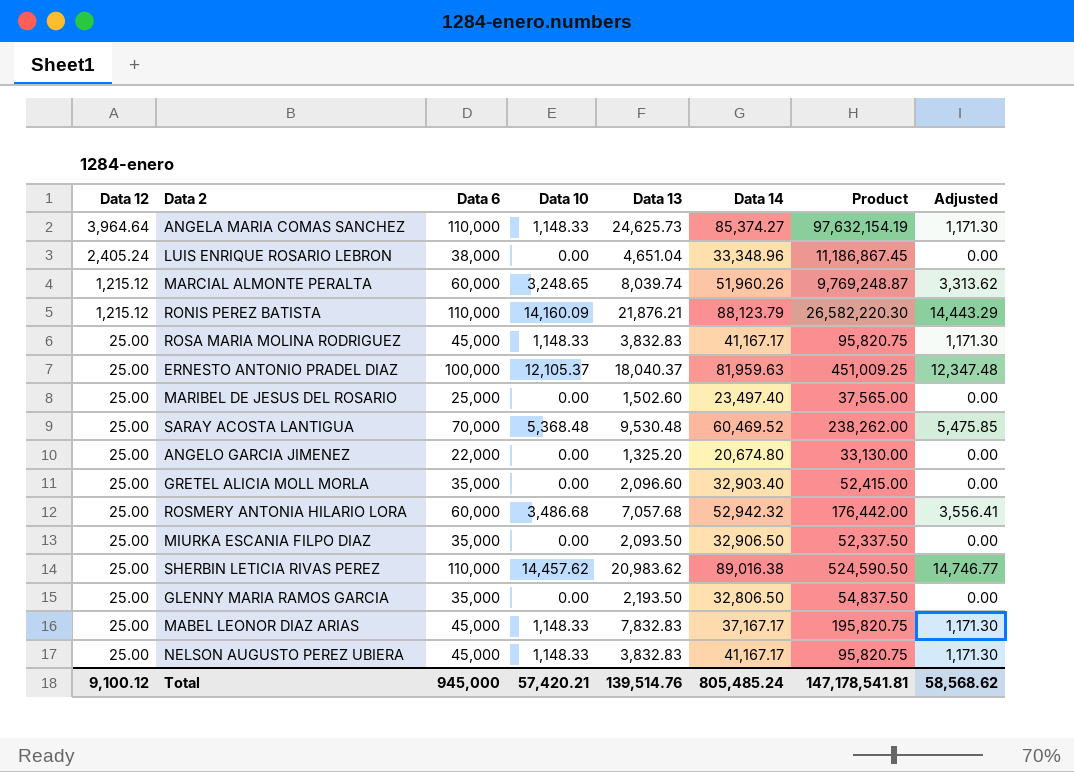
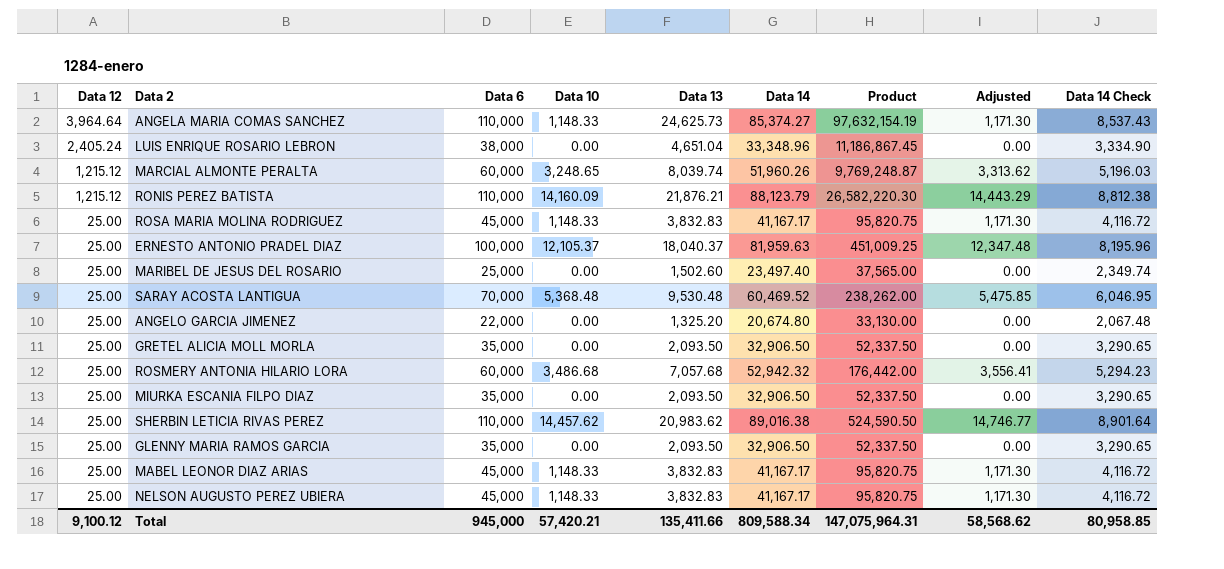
column Data 14 Check | formula: none -> [Data 14] * 0.1
GRETEL ALICIA MOLL MORLA | Data 13: 2,096.60 -> 2,093.50
GRETEL ALICIA MOLL MORLA | Data 14: 32,903.40 -> 32,906.50
GRETEL ALICIA MOLL MORLA | Product: 52,415.00 -> 52,337.50
GLENNY MARIA RAMOS GARCIA | Data 13: 2,193.50 -> 2,093.50
GLENNY MARIA RAMOS GARCIA | Data 14: 32,806.50 -> 32,906.50
GLENNY MARIA RAMOS GARCIA | Product: 54,837.50 -> 52,337.50
MABEL LEONOR DIAZ ARIAS | Data 13: 7,832.83 -> 3,832.83
MABEL LEONOR DIAZ ARIAS | Data 14: 37,167.17 -> 41,167.17
MABEL LEONOR DIAZ ARIAS | Product: 195,820.75 -> 95,820.75
Total | Data 13: 139,514.76 -> 135,411.66
Total | Data 14: 805,485.24 -> 809,588.34
Total | Product: 147,178,541.81 -> 147,075,964.31

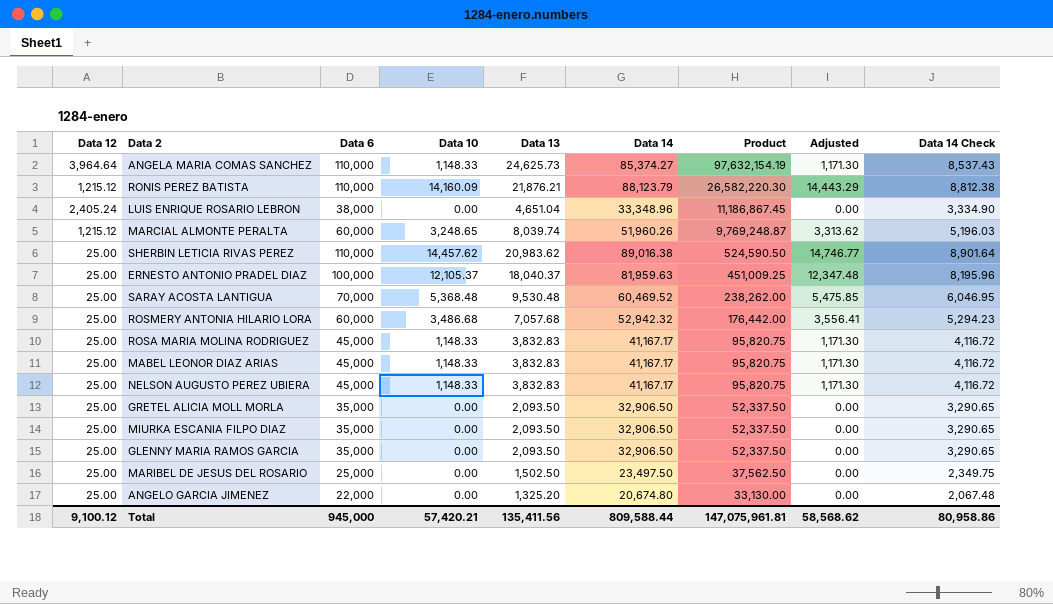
row order: Data 12 descending -> Product descending
MARIBEL DE JESUS DEL ROSARIO | Data 13: 1,502.60 -> 1,502.50
MARIBEL DE JESUS DEL ROSARIO | Data 14: 23,497.40 -> 23,497.50
MARIBEL DE JESUS DEL ROSARIO | Product: 37,565.00 -> 37,562.50
MARIBEL DE JESUS DEL ROSARIO | Data 14 Check: 2,349.74 -> 2,349.75
Total | Data 13: 135,411.66 -> 135,411.56
Total | Data 14: 809,588.34 -> 809,588.44
Total | Product: 147,075,964.31 -> 147,075,961.81
Total | Data 14 Check: 80,958.85 -> 80,958.86

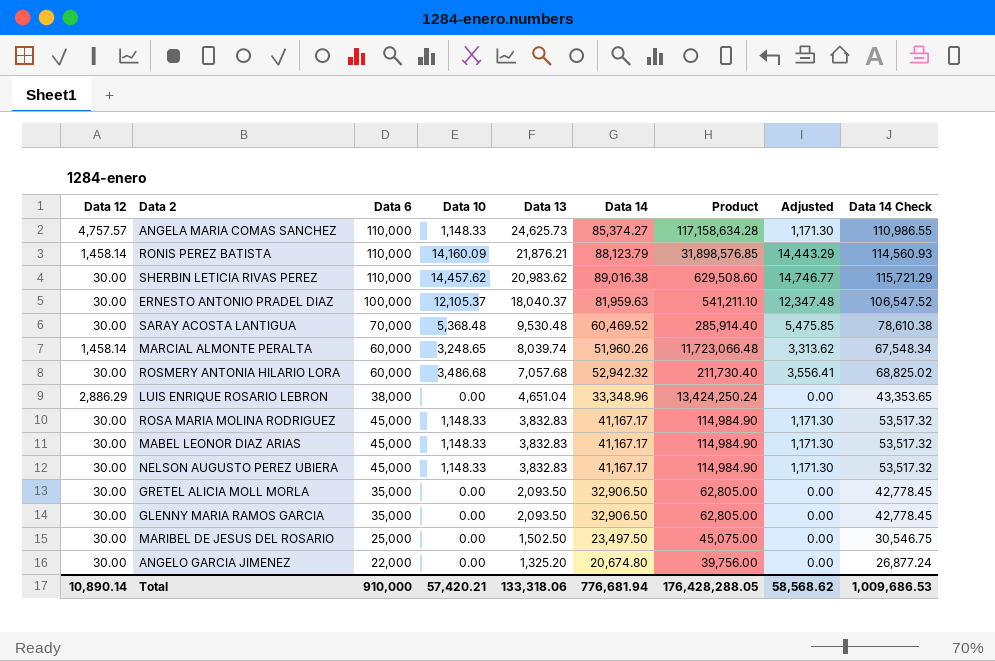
row order: Product descending -> Data 13 descending
column Data 14 Check | formula: [Data 14] * 0.1 -> [Data 14] * 1.3
row MIURKA ESCANIA FILPO DIAZ: 25.00 | 35,000 | 0.00 | 2,093.50 | 32,906.50 | 52,337.50 | 0.00 | 3,290.65 -> none
ANGELA MARIA COMAS SANCHEZ | Data 12: 3,964.64 -> 4,757.57
ANGELA MARIA COMAS SANCHEZ | Product: 97,632,154.19 -> 117,158,634.28
RONIS PEREZ BATISTA | Data 12: 1,215.12 -> 1,458.14
RONIS PEREZ BATISTA | Product: 26,582,220.30 -> 31,898,576.85
SHERBIN LETICIA RIVAS PEREZ | Data 12: 25.00 -> 30.00
SHERBIN LETICIA RIVAS PEREZ | Product: 524,590.50 -> 629,508.60
ERNESTO ANTONIO PRADEL DIAZ | Data 12: 25.00 -> 30.00
ERNESTO ANTONIO PRADEL DIAZ | Product: 451,009.25 -> 541,211.10
SARAY ACOSTA LANTIGUA | Data 12: 25.00 -> 30.00
SARAY ACOSTA LANTIGUA | Product: 238,262.00 -> 285,914.40
MARCIAL ALMONTE PERALTA | Data 12: 1,215.12 -> 1,458.14
MARCIAL ALMONTE PERALTA | Product: 9,769,248.87 -> 11,723,066.48
ROSMERY ANTONIA HILARIO LORA | Data 12: 25.00 -> 30.00
ROSMERY ANTONIA HILARIO LORA | Product: 176,442.00 -> 211,730.40
LUIS ENRIQUE ROSARIO LEBRON | Data 12: 2,405.24 -> 2,886.29
LUIS ENRIQUE ROSARIO LEBRON | Product: 11,186,867.45 -> 13,424,250.24
ROSA MARIA MOLINA RODRIGUEZ | Data 12: 25.00 -> 30.00
ROSA MARIA MOLINA RODRIGUEZ | Product: 95,820.75 -> 114,984.90
MABEL LEONOR DIAZ ARIAS | Data 12: 25.00 -> 30.00
MABEL LEONOR DIAZ ARIAS | Product: 95,820.75 -> 114,984.90
NELSON AUGUSTO PEREZ UBIERA | Data 12: 25.00 -> 30.00
NELSON AUGUSTO PEREZ UBIERA | Product: 95,820.75 -> 114,984.90
GRETEL ALICIA MOLL MORLA | Data 12: 25.00 -> 30.00
GRETEL ALICIA MOLL MORLA | Product: 52,337.50 -> 62,805.00
GLENNY MARIA RAMOS GARCIA | Data 12: 25.00 -> 30.00
GLENNY MARIA RAMOS GARCIA | Product: 52,337.50 -> 62,805.00
MARIBEL DE JESUS DEL ROSARIO | Data 12: 25.00 -> 30.00
MARIBEL DE JESUS DEL ROSARIO | Product: 37,562.50 -> 45,075.00
ANGELO GARCIA JIMENEZ | Data 12: 25.00 -> 30.00
ANGELO GARCIA JIMENEZ | Product: 33,130.00 -> 39,756.00
Total | Data 12: 9,100.12 -> 10,890.14
Total | Data 6: 945,000 -> 910,000
Total | Data 13: 135,411.56 -> 133,318.06
Total | Data 14: 809,588.44 -> 776,681.94
Total | Product: 147,075,961.81 -> 176,428,288.05
Total | Data 14 Check: 80,958.86 -> 1,009,686.53

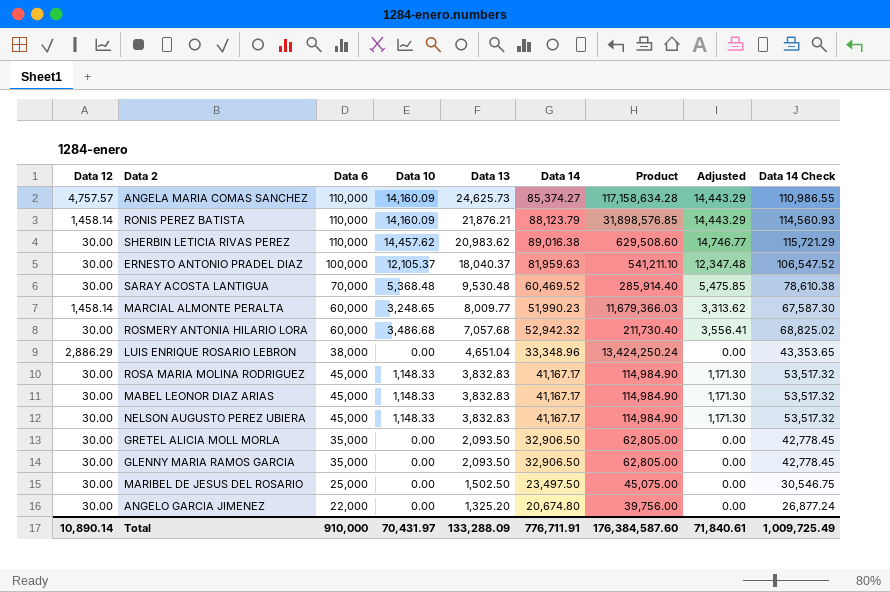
ANGELA MARIA COMAS SANCHEZ | Data 10: 1,148.33 -> 14,160.09
ANGELA MARIA COMAS SANCHEZ | Adjusted: 1,171.30 -> 14,443.29
MARCIAL ALMONTE PERALTA | Data 13: 8,039.74 -> 8,009.77
MARCIAL ALMONTE PERALTA | Data 14: 51,960.26 -> 51,990.23
MARCIAL ALMONTE PERALTA | Product: 11,723,066.48 -> 11,679,366.03
MARCIAL ALMONTE PERALTA | Data 14 Check: 67,548.34 -> 67,587.30
Total | Data 10: 57,420.21 -> 70,431.97
Total | Data 13: 133,318.06 -> 133,288.09
Total | Data 14: 776,681.94 -> 776,711.91
Total | Product: 176,428,288.05 -> 176,384,587.60
Total | Adjusted: 58,568.62 -> 71,840.61
Total | Data 14 Check: 1,009,686.53 -> 1,009,725.49

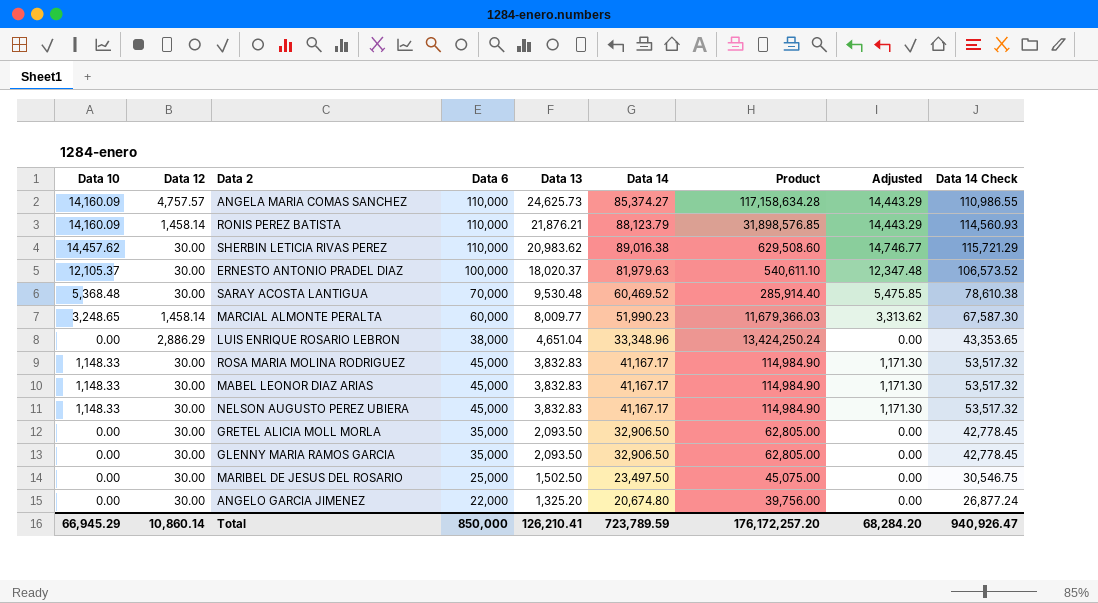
column Data 10 | position: 4 -> 1
row ROSMERY ANTONIA HILARIO LORA: 30.00 | 60,000 | 3,486.68 | 7,057.68 | 52,942.32 | 211,730.40 | 3,556.41 | 68,825.02 -> none
ERNESTO ANTONIO PRADEL DIAZ | Data 13: 18,040.37 -> 18,020.37
ERNESTO ANTONIO PRADEL DIAZ | Data 14: 81,959.63 -> 81,979.63
ERNESTO ANTONIO PRADEL DIAZ | Product: 541,211.10 -> 540,611.10
ERNESTO ANTONIO PRADEL DIAZ | Data 14 Check: 106,547.52 -> 106,573.52
Total | Data 10: 70,431.97 -> 66,945.29
Total | Data 12: 10,890.14 -> 10,860.14
Total | Data 6: 910,000 -> 850,000
Total | Data 13: 133,288.09 -> 126,210.41
Total | Data 14: 776,711.91 -> 723,789.59
Total | Product: 176,384,587.60 -> 176,172,257.20
Total | Adjusted: 71,840.61 -> 68,284.20
Total | Data 14 Check: 1,009,725.49 -> 940,926.47

